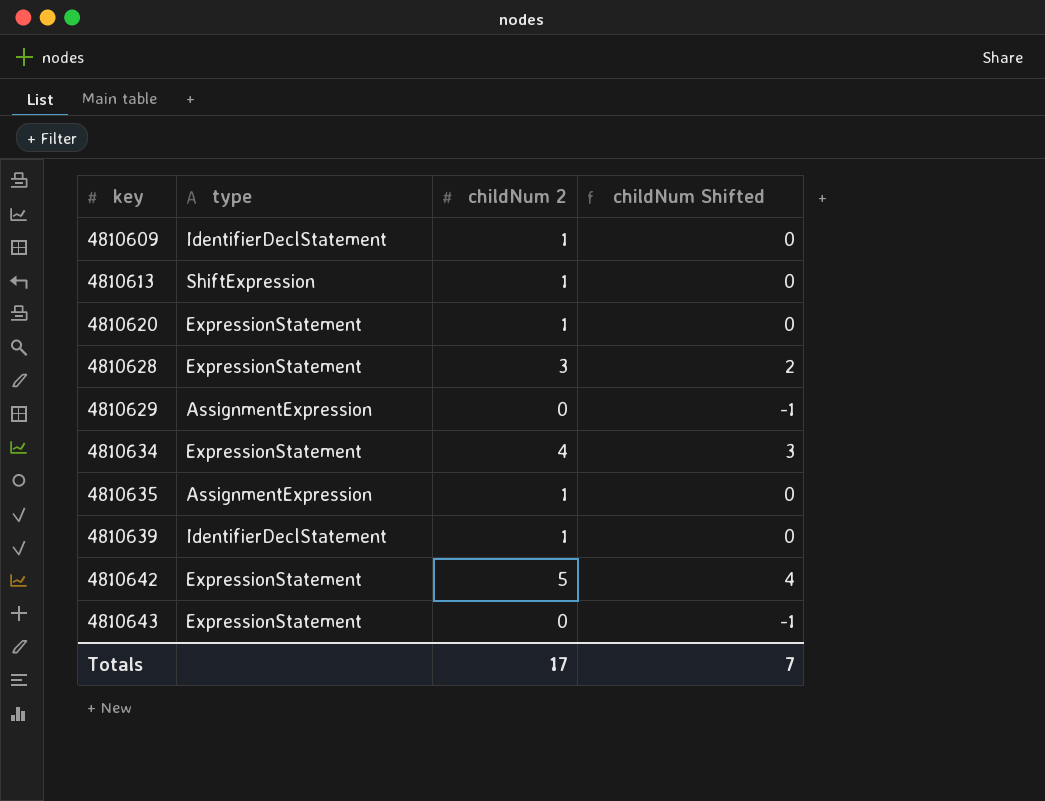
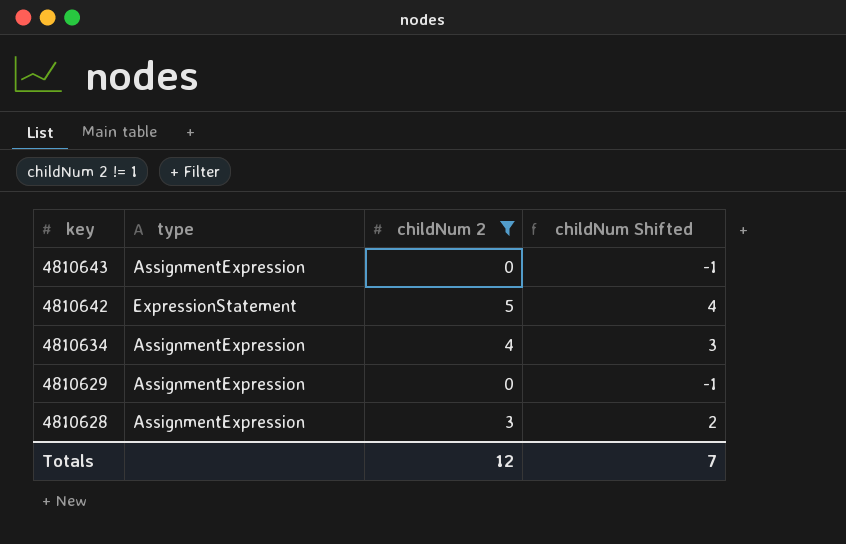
filter: none -> childNum 2 != 1
row order: key ascending -> key descending
4810643 | type: ExpressionStatement -> AssignmentExpression
4810634 | type: ExpressionStatement -> AssignmentExpression
4810628 | type: ExpressionStatement -> AssignmentExpression
Totals | childNum 2: 17 -> 12

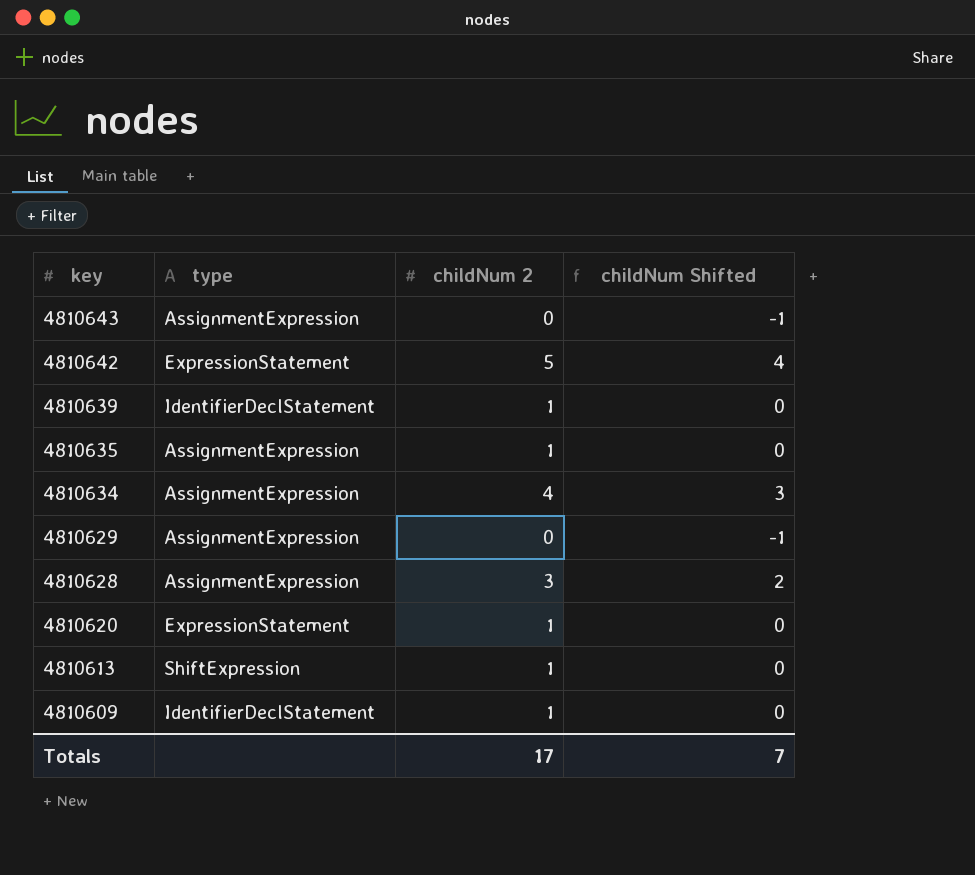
filter: childNum 2 != 1 -> none
Totals | childNum 2: 12 -> 17

